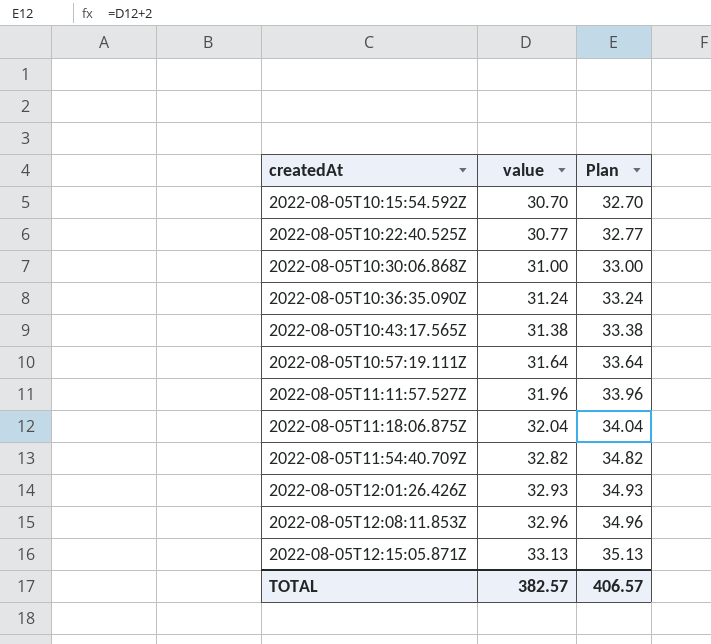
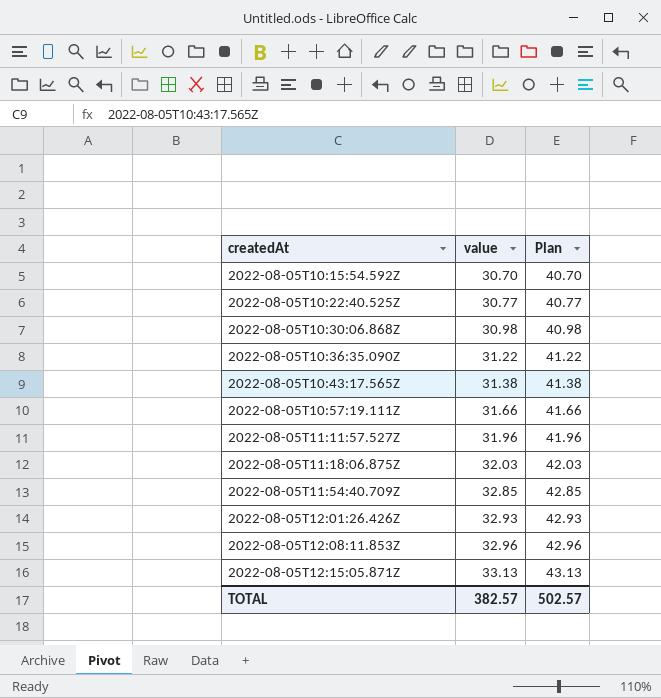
column Plan | formula: [value] + 2 -> [value] + 10
2022-08-05T10:30:06.868Z | value: 31.00 -> 30.98
2022-08-05T10:36:35.090Z | value: 31.24 -> 31.22
2022-08-05T10:57:19.111Z | value: 31.64 -> 31.66
2022-08-05T11:18:06.875Z | value: 32.04 -> 32.03
2022-08-05T11:54:40.709Z | value: 32.82 -> 32.85
TOTAL | Plan: 406.57 -> 502.57

